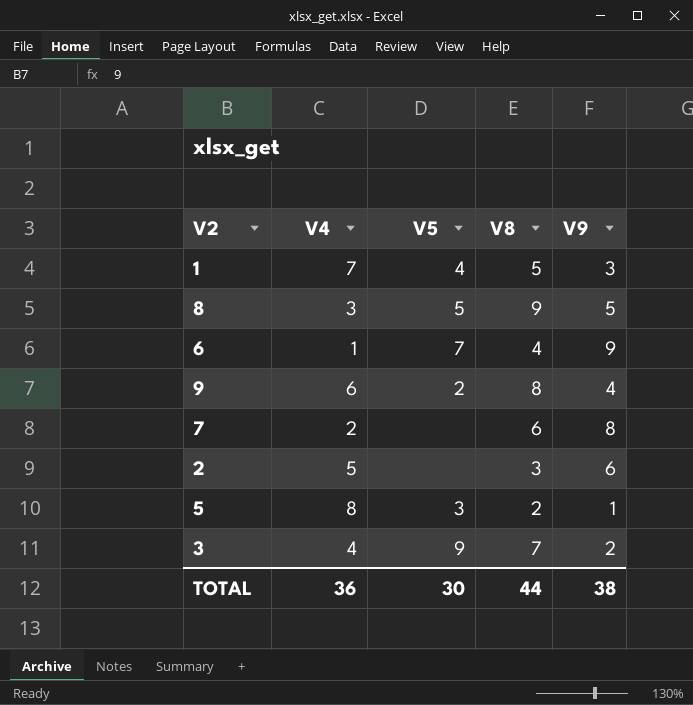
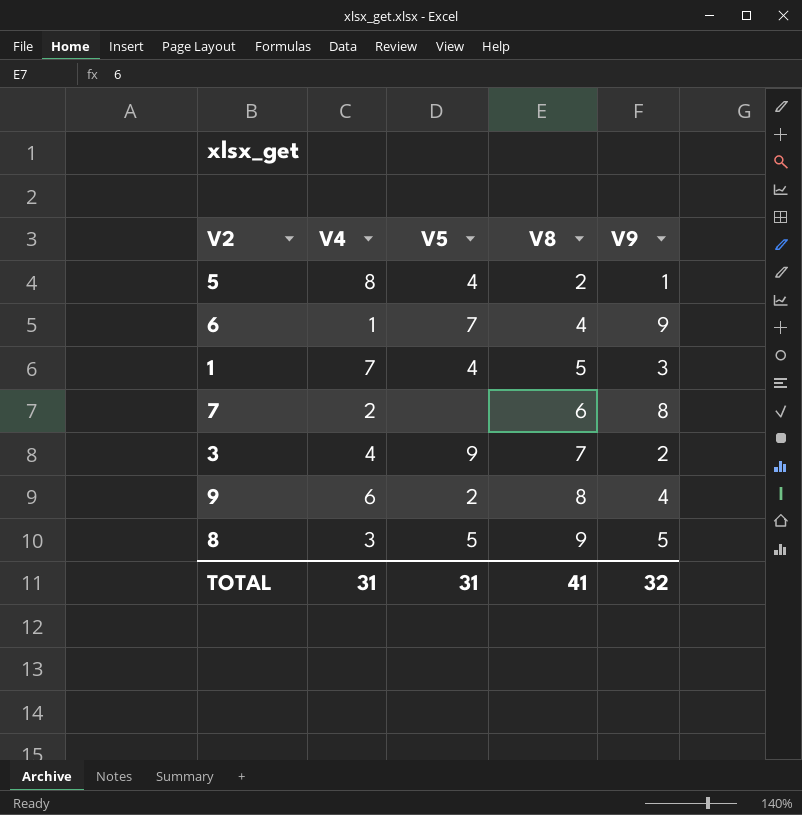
row order: none -> V8 ascending
row 2: 5 | none | 3 | 6 -> none
5 | V5: 3 -> 4
TOTAL | V4: 36 -> 31
TOTAL | V5: 30 -> 31
TOTAL | V8: 44 -> 41
TOTAL | V9: 38 -> 32

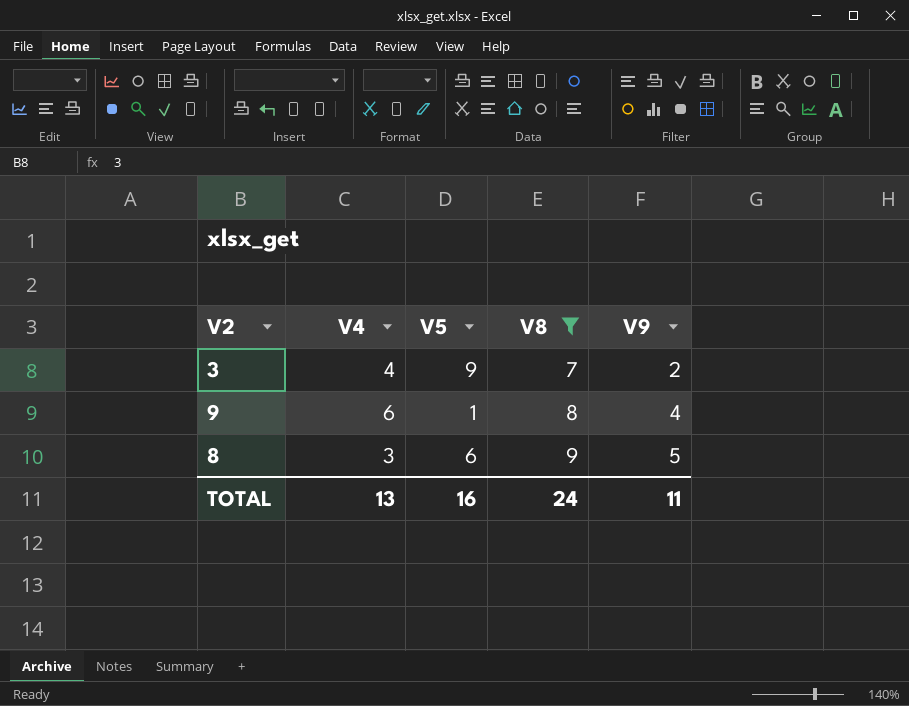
filter: none -> V8 >= 7
9 | V5: 2 -> 1
8 | V5: 5 -> 6
TOTAL | V4: 31 -> 13
TOTAL | V5: 31 -> 16
TOTAL | V8: 41 -> 24
TOTAL | V9: 32 -> 11

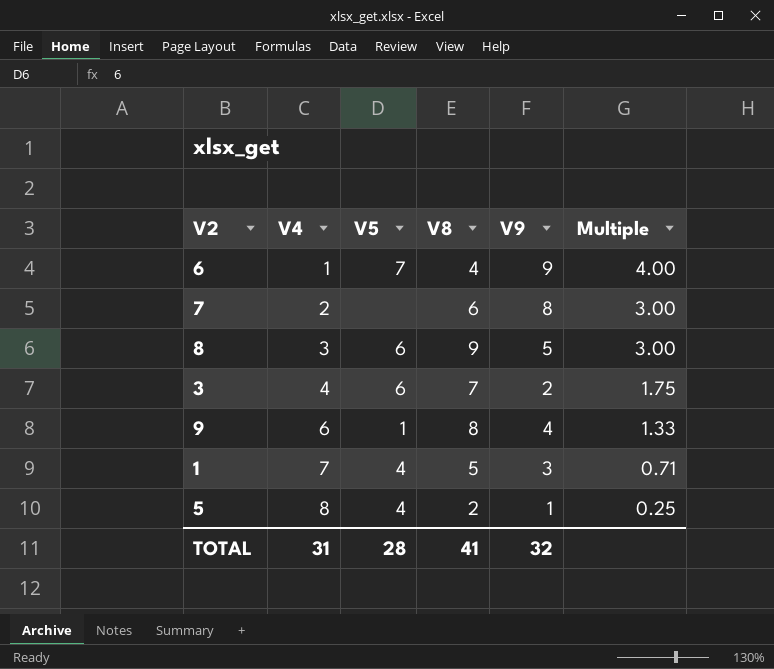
filter: V8 >= 7 -> none
row order: V8 ascending -> V4 ascending
column Multiple | formula: none -> [V8] / [V4]
3 | V5: 9 -> 6
TOTAL | V4: 13 -> 31
TOTAL | V5: 16 -> 28
TOTAL | V8: 24 -> 41
TOTAL | V9: 11 -> 32

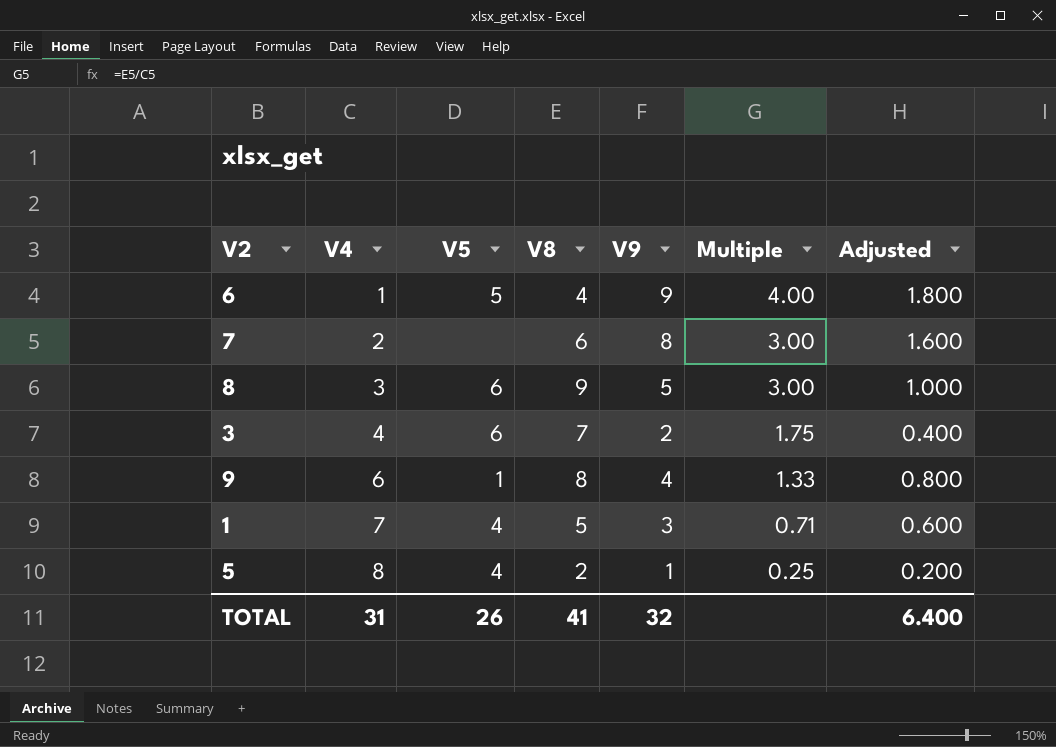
column Adjusted | formula: none -> [V9] * 0.2
6 | V5: 7 -> 5
TOTAL | V5: 28 -> 26

